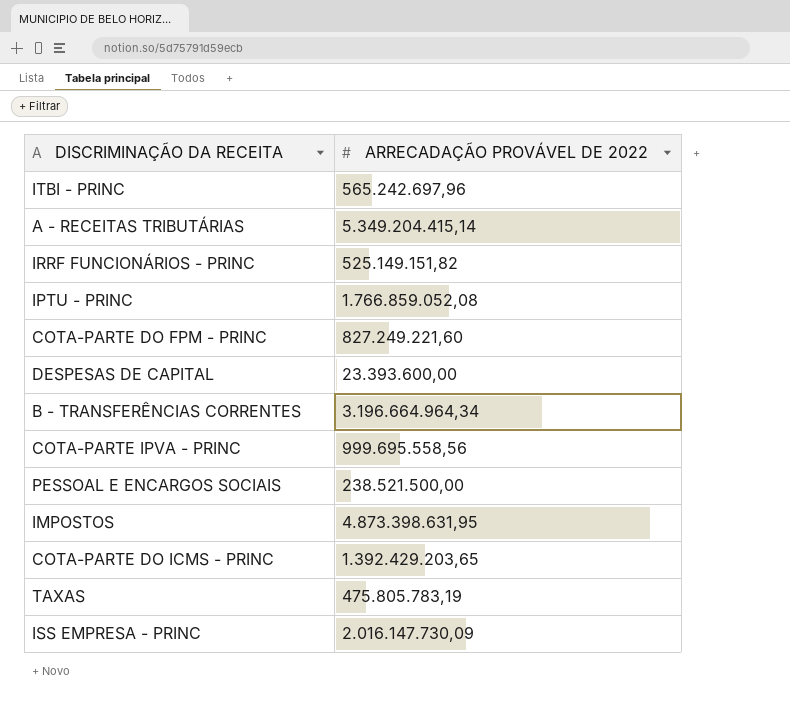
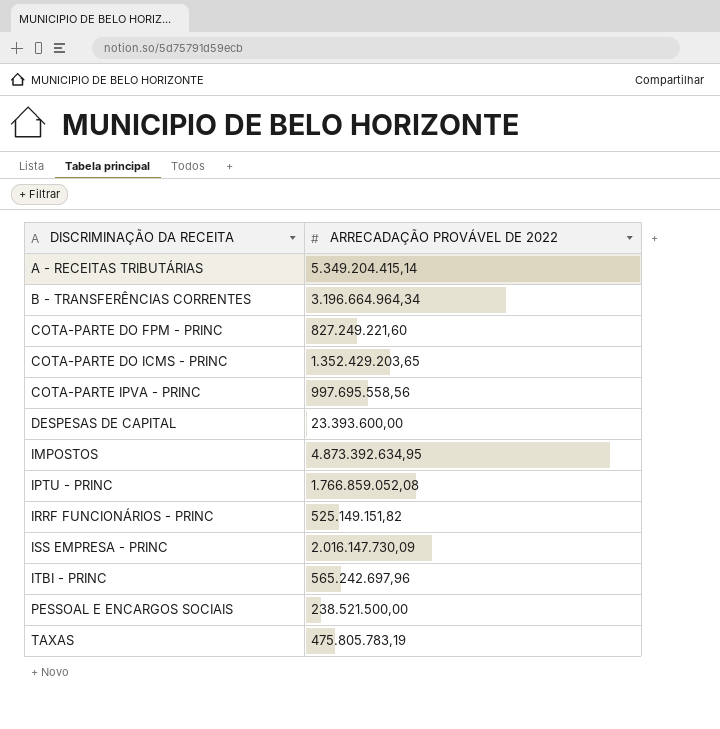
row order: none -> DISCRIMINAÇÃO DA RECEITA ascending
COTA-PARTE DO ICMS - PRINC | ARRECADAÇÃO PROVÁVEL DE 2022: 1.392.429.203,65 -> 1.352.429.203,65
COTA-PARTE IPVA - PRINC | ARRECADAÇÃO PROVÁVEL DE 2022: 999.695.558,56 -> 997.695.558,56
IMPOSTOS | ARRECADAÇÃO PROVÁVEL DE 2022: 4.873.398.631,95 -> 4.873.392.634,95

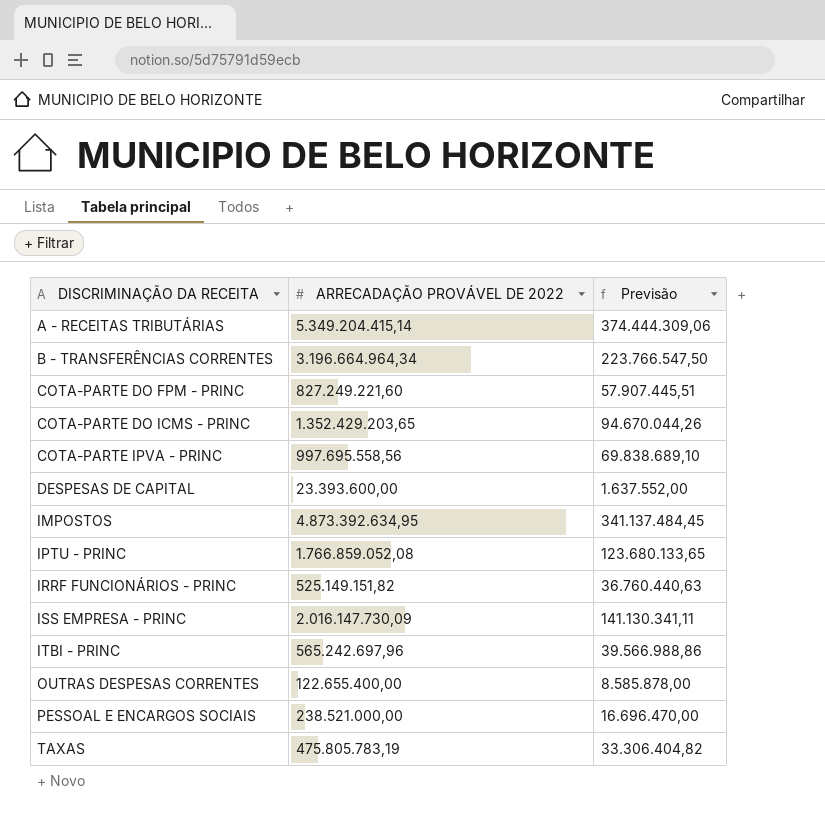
column Previsão | formula: none -> [ARRECADAÇÃO PROVÁVEL DE 2022] * 0,07
row OUTRAS DESPESAS CORRENTES: none -> 122.655.400,00 | 8.585.878,00
PESSOAL E ENCARGOS SOCIAIS | ARRECADAÇÃO PROVÁVEL DE 2022: 238.521.500,00 -> 238.521.000,00

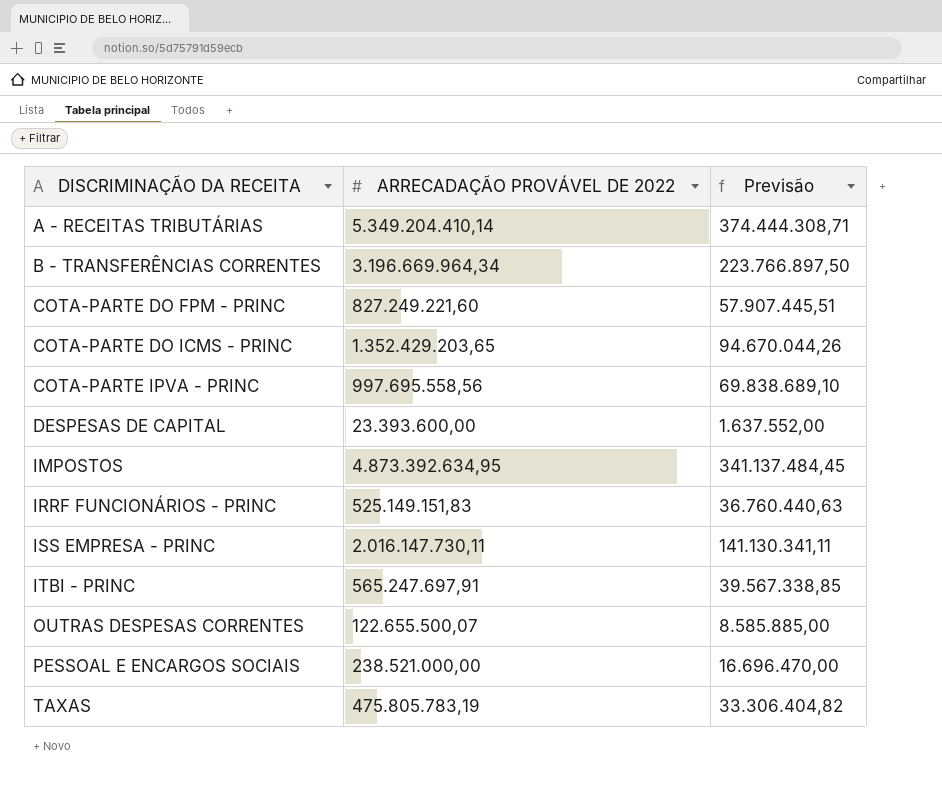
row IPTU - PRINC: 1.766.859.052,08 | 123.680.133,65 -> none
A - RECEITAS TRIBUTÁRIAS | ARRECADAÇÃO PROVÁVEL DE 2022: 5.349.204.415,14 -> 5.349.204.410,14
A - RECEITAS TRIBUTÁRIAS | Previsão: 374.444.309,06 -> 374.444.308,71
B - TRANSFERÊNCIAS CORRENTES | ARRECADAÇÃO PROVÁVEL DE 2022: 3.196.664.964,34 -> 3.196.669.964,34
B - TRANSFERÊNCIAS CORRENTES | Previsão: 223.766.547,50 -> 223.766.897,50
IRRF FUNCIONÁRIOS - PRINC | ARRECADAÇÃO PROVÁVEL DE 2022: 525.149.151,82 -> 525.149.151,83
ISS EMPRESA - PRINC | ARRECADAÇÃO PROVÁVEL DE 2022: 2.016.147.730,09 -> 2.016.147.730,11
ITBI - PRINC | ARRECADAÇÃO PROVÁVEL DE 2022: 565.242.697,96 -> 565.247.697,91
ITBI - PRINC | Previsão: 39.566.988,86 -> 39.567.338,85
OUTRAS DESPESAS CORRENTES | ARRECADAÇÃO PROVÁVEL DE 2022: 122.655.400,00 -> 122.655.500,07
OUTRAS DESPESAS CORRENTES | Previsão: 8.585.878,00 -> 8.585.885,00

